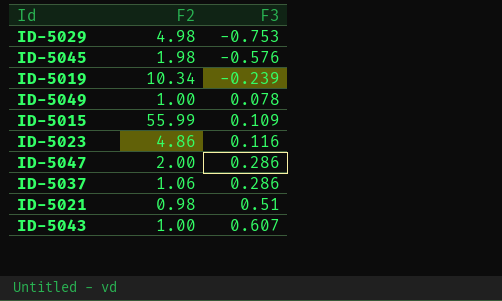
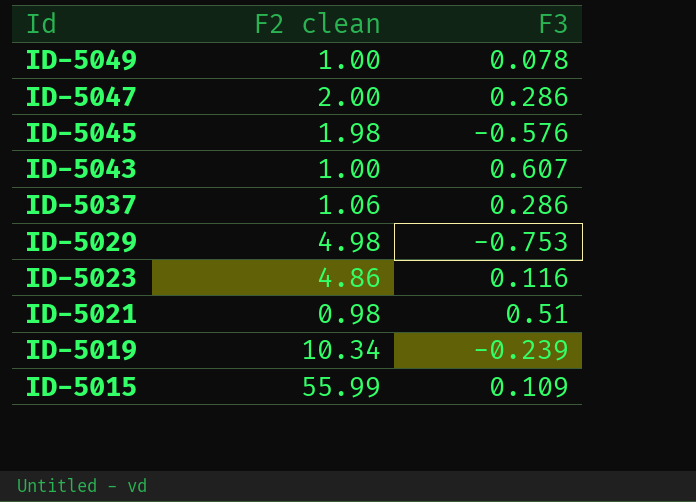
row order: F3 ascending -> Id descending
column name: F2 -> F2 clean

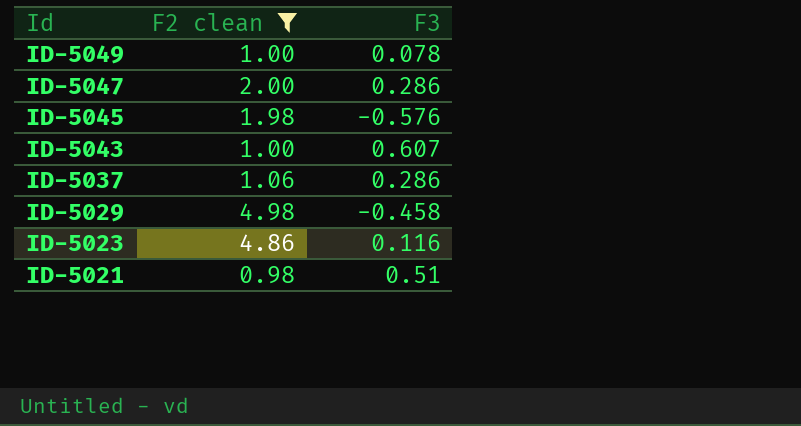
filter: none -> F2 clean <= 4.98
ID-5029 | F3: -0.753 -> -0.458

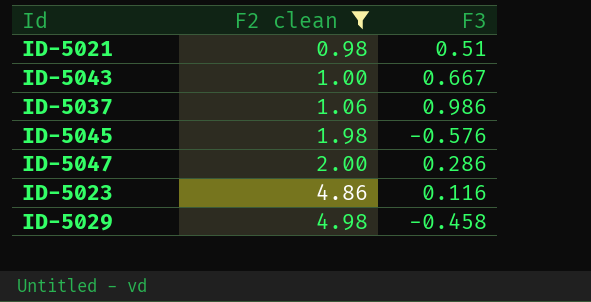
row order: Id descending -> F2 clean ascending
row ID-5049: 1.00 | 0.078 -> none
ID-5043 | F3: 0.607 -> 0.667
ID-5037 | F3: 0.286 -> 0.986

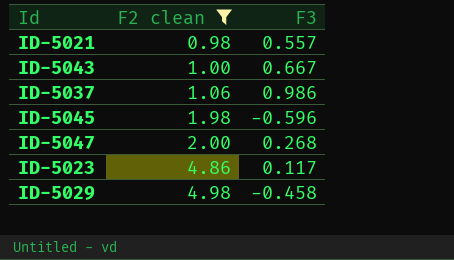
ID-5021 | F3: 0.51 -> 0.557
ID-5045 | F3: -0.576 -> -0.596
ID-5047 | F3: 0.286 -> 0.268
ID-5023 | F3: 0.116 -> 0.117

